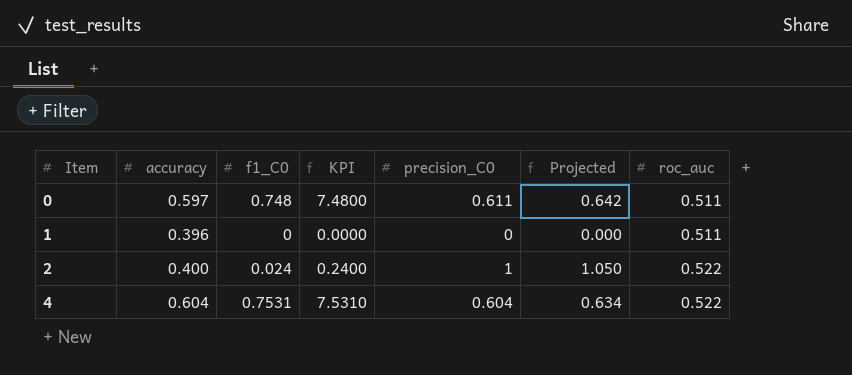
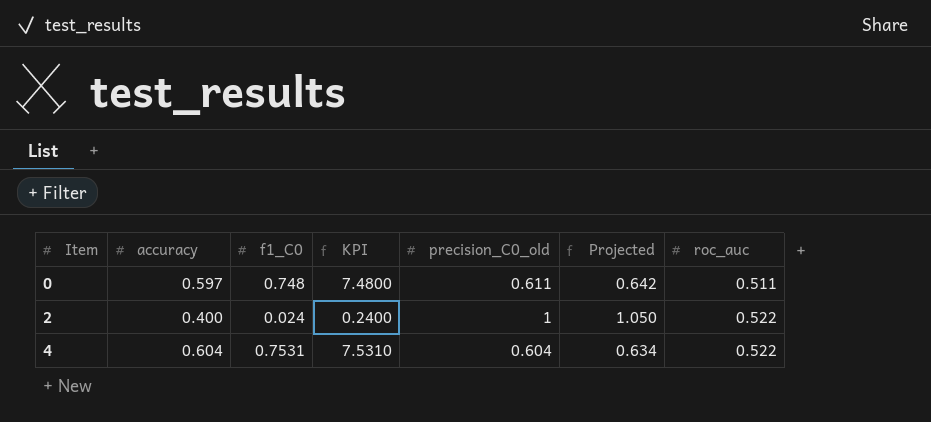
column name: precision_C0 -> precision_C0_old
row 1: 0.396 | 0 | 0.0000 | 0 | 0.000 | 0.511 -> none

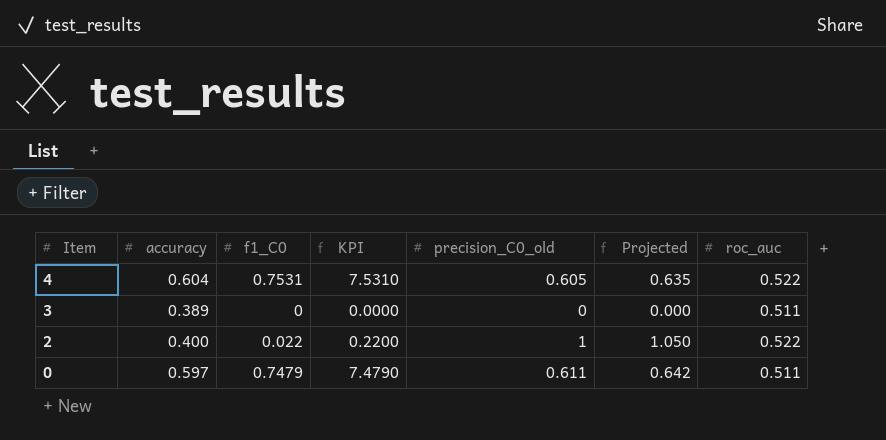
row order: Item ascending -> Item descending
4 | precision_C0_old: 0.604 -> 0.605
4 | Projected: 0.634 -> 0.635
row 3: none -> 0.389 | 0 | 0.0000 | 0 | 0.000 | 0.511
2 | f1_C0: 0.024 -> 0.022
2 | KPI: 0.2400 -> 0.2200
0 | f1_C0: 0.748 -> 0.7479
0 | KPI: 7.4800 -> 7.4790

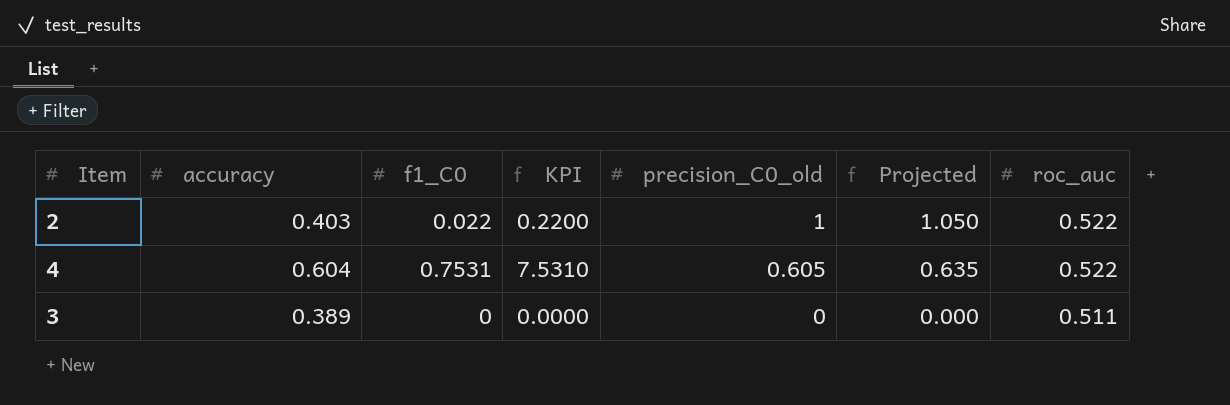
row order: Item descending -> precision_C0_old descending
row 0: 0.597 | 0.7479 | 7.4790 | 0.611 | 0.642 | 0.511 -> none
2 | accuracy: 0.400 -> 0.403

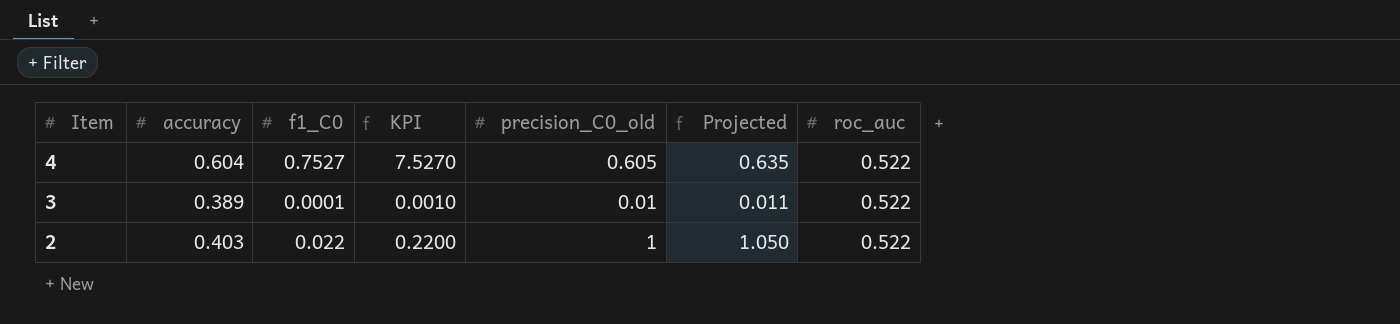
row order: precision_C0_old descending -> Item descending
4 | f1_C0: 0.7531 -> 0.7527
4 | KPI: 7.5310 -> 7.5270
3 | f1_C0: 0 -> 0.0001
3 | KPI: 0.0000 -> 0.0010
3 | precision_C0_old: 0 -> 0.01
3 | Projected: 0.000 -> 0.011
3 | roc_auc: 0.511 -> 0.522

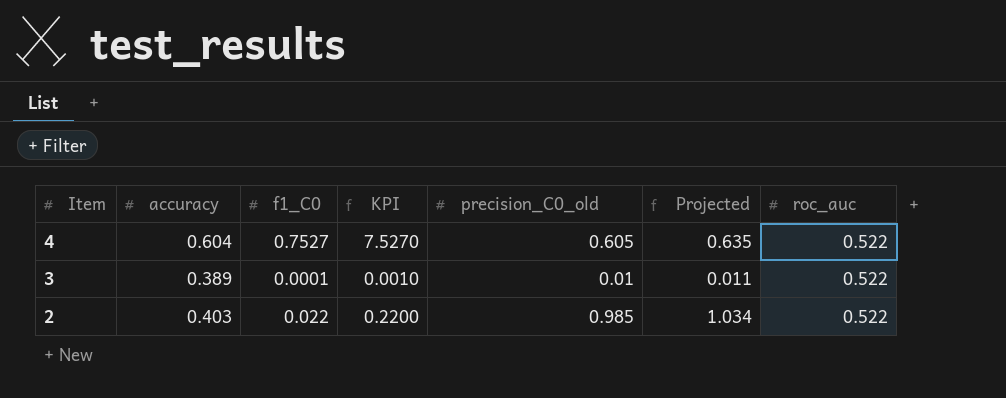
2 | precision_C0_old: 1 -> 0.985
2 | Projected: 1.050 -> 1.034

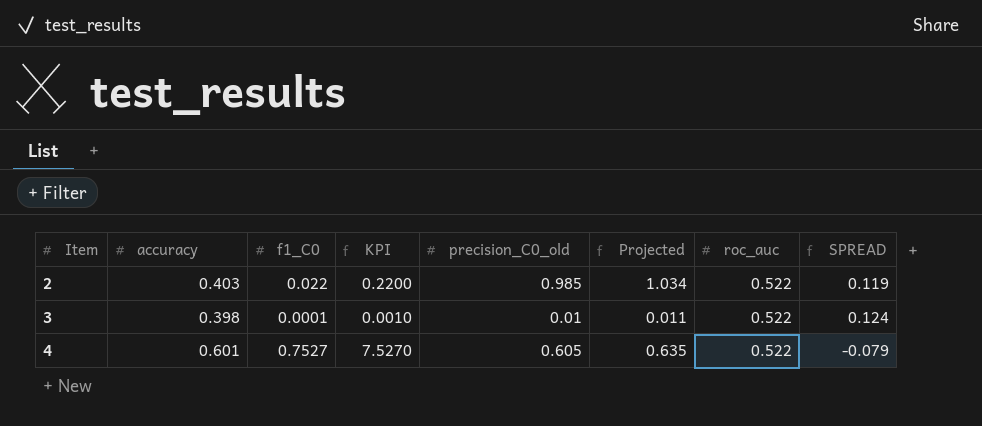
row order: Item descending -> Item ascending
column SPREAD | formula: none -> [roc_auc] - [accuracy]
3 | accuracy: 0.389 -> 0.398
4 | accuracy: 0.604 -> 0.601

